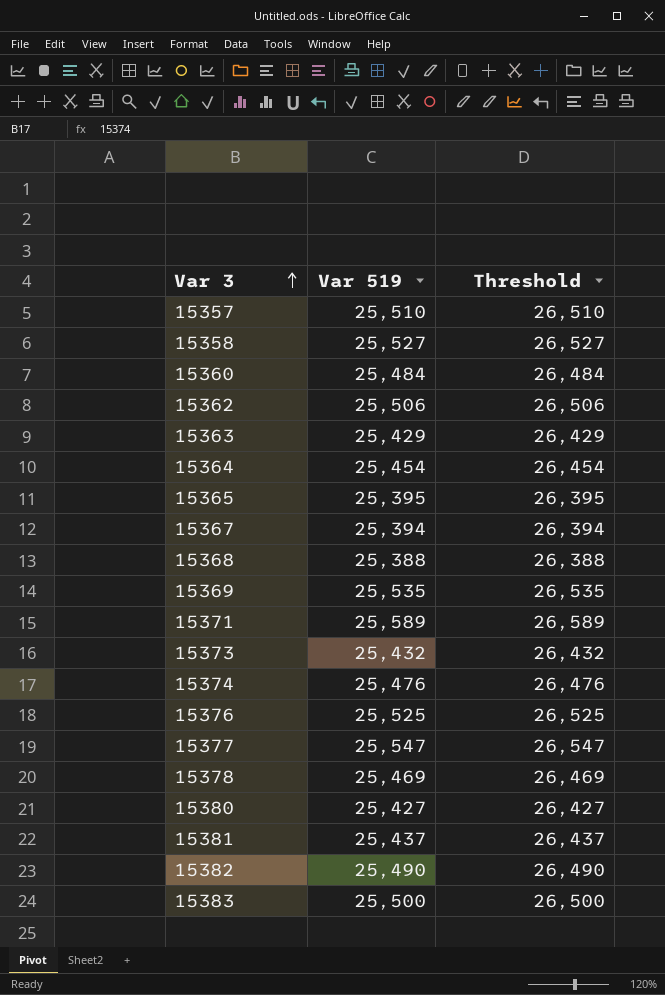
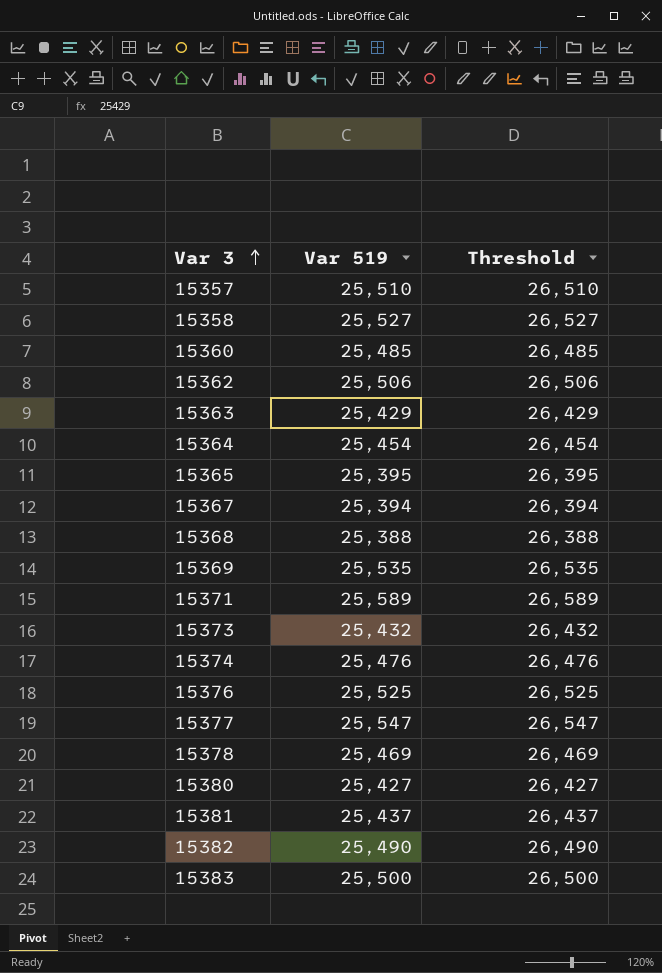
15360 | Var 519: 25,484 -> 25,485
15360 | Threshold: 26,484 -> 26,485

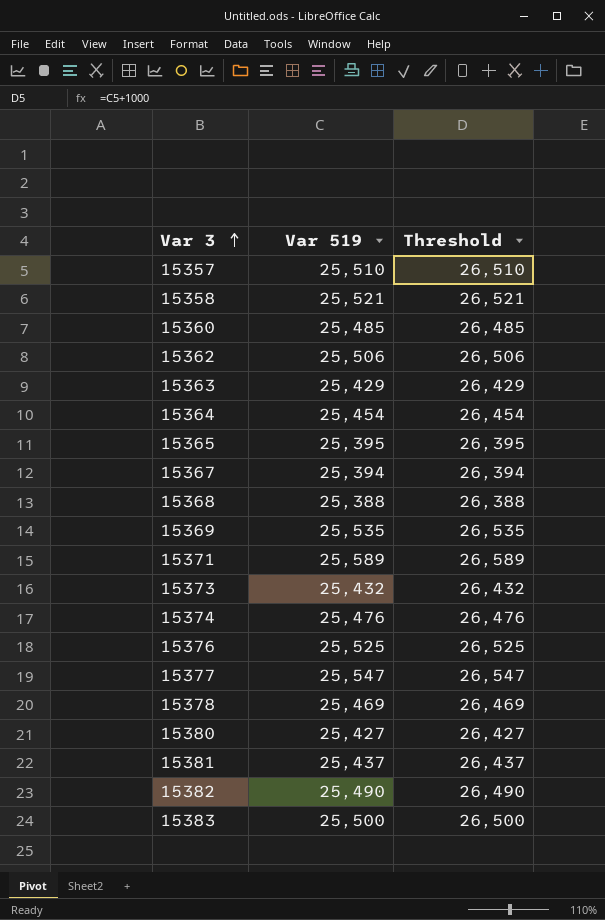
15358 | Var 519: 25,527 -> 25,521
15358 | Threshold: 26,527 -> 26,521

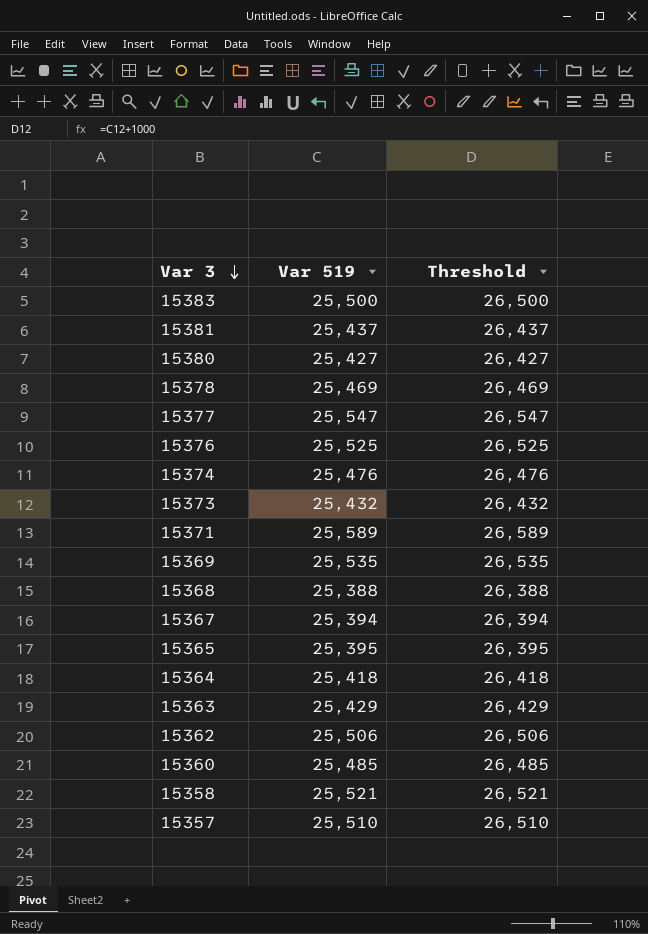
row order: Var 3 ascending -> Var 3 descending
row 15382: 25,490 | 26,490 -> none
15364 | Var 519: 25,454 -> 25,418
15364 | Threshold: 26,454 -> 26,418

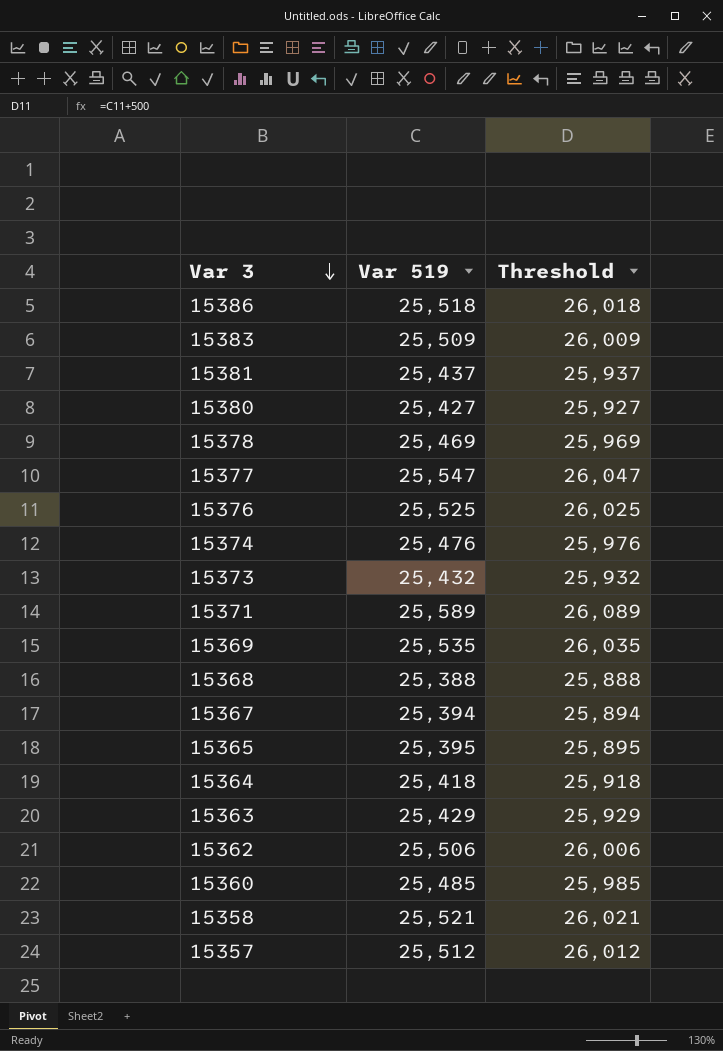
column Threshold | formula: [Var 519] + 1000 -> [Var 519] + 500
row 15386: none -> 25,518 | 26,018
15383 | Var 519: 25,500 -> 25,509
15357 | Var 519: 25,510 -> 25,512

